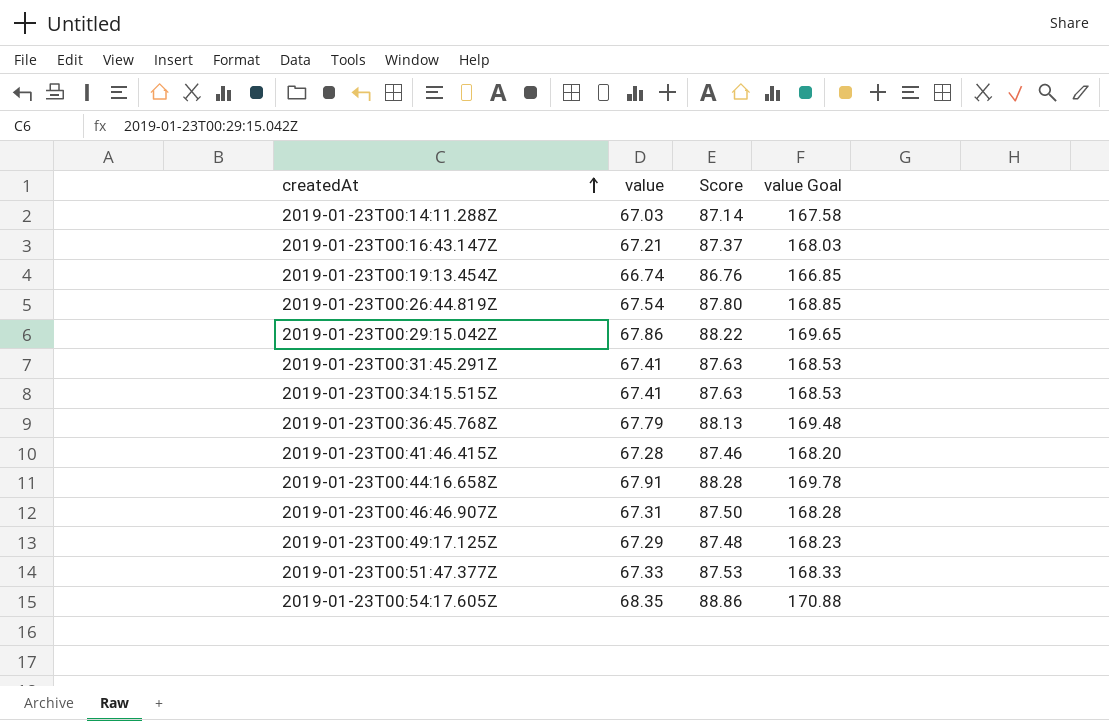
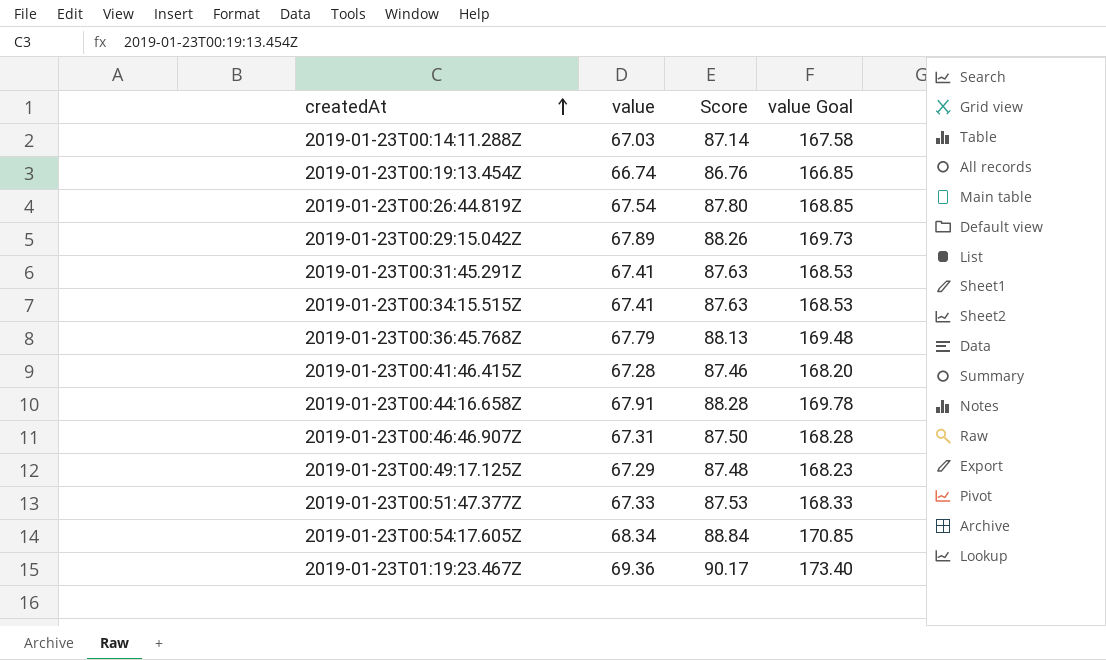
row 2019-01-23T00:16:43.147Z: 67.21 | 87.37 | 168.03 -> none
2019-01-23T00:29:15.042Z | value: 67.86 -> 67.89
2019-01-23T00:29:15.042Z | Score: 88.22 -> 88.26
2019-01-23T00:29:15.042Z | value Goal: 169.65 -> 169.73
2019-01-23T00:54:17.605Z | value: 68.35 -> 68.34
2019-01-23T00:54:17.605Z | Score: 88.86 -> 88.84
2019-01-23T00:54:17.605Z | value Goal: 170.88 -> 170.85
row 2019-01-23T01:19:23.467Z: none -> 69.36 | 90.17 | 173.40

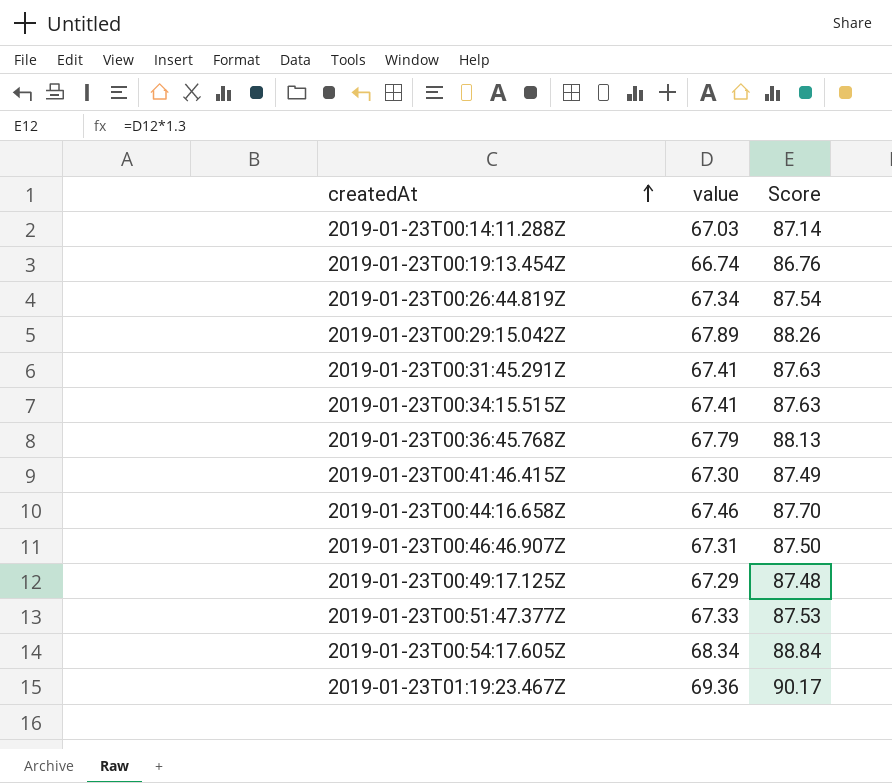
column value Goal | formula: [value] * 2.5 -> none
2019-01-23T00:26:44.819Z | value: 67.54 -> 67.34
2019-01-23T00:26:44.819Z | Score: 87.80 -> 87.54
2019-01-23T00:41:46.415Z | value: 67.28 -> 67.30
2019-01-23T00:41:46.415Z | Score: 87.46 -> 87.49
2019-01-23T00:44:16.658Z | value: 67.91 -> 67.46
2019-01-23T00:44:16.658Z | Score: 88.28 -> 87.70

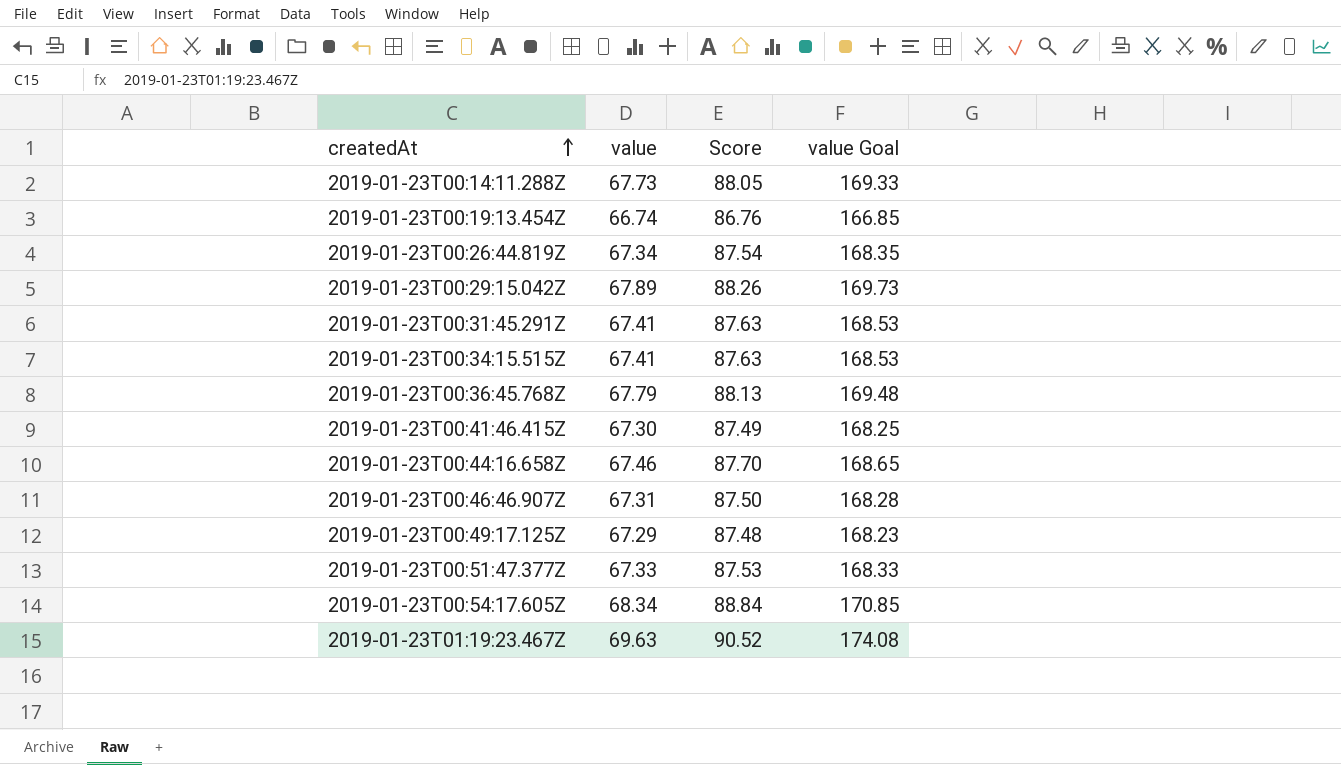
column value Goal | formula: none -> [value] * 2.5
2019-01-23T00:14:11.288Z | value: 67.03 -> 67.73
2019-01-23T00:14:11.288Z | Score: 87.14 -> 88.05
2019-01-23T01:19:23.467Z | value: 69.36 -> 69.63
2019-01-23T01:19:23.467Z | Score: 90.17 -> 90.52

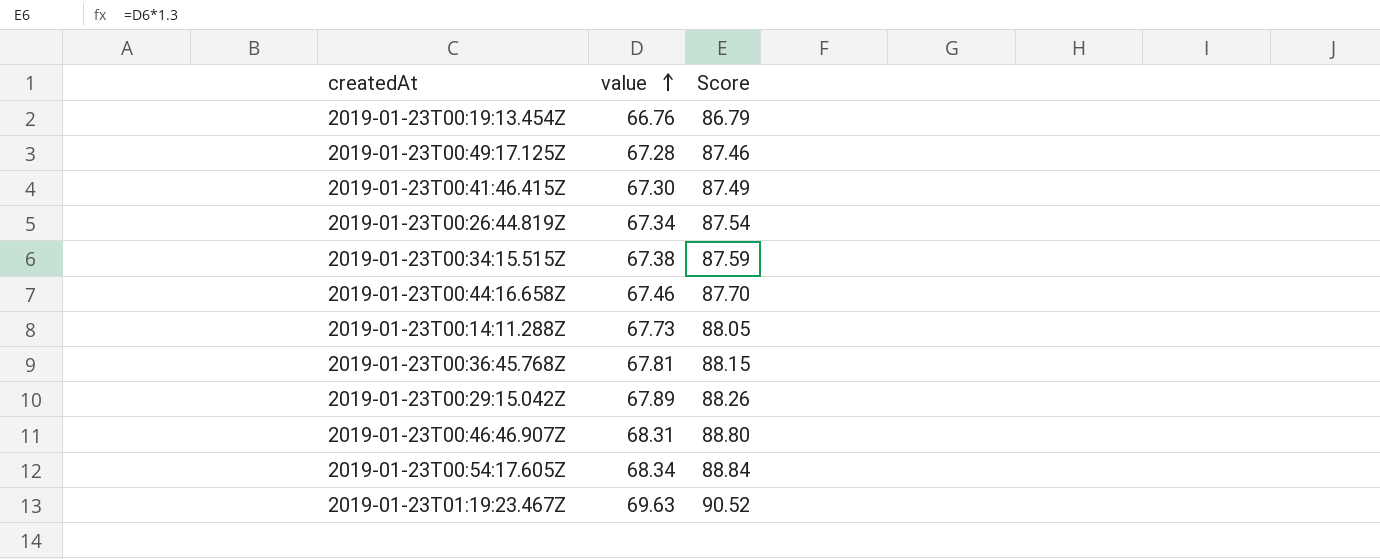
row order: createdAt ascending -> value ascending
column value Goal | formula: [value] * 2.5 -> none
row 2019-01-23T00:31:45.291Z: 67.41 | 87.63 | 168.53 -> none
row 2019-01-23T00:51:47.377Z: 67.33 | 87.53 | 168.33 -> none
2019-01-23T00:19:13.454Z | value: 66.74 -> 66.76
2019-01-23T00:19:13.454Z | Score: 86.76 -> 86.79
2019-01-23T00:49:17.125Z | value: 67.29 -> 67.28
2019-01-23T00:49:17.125Z | Score: 87.48 -> 87.46
2019-01-23T00:34:15.515Z | value: 67.41 -> 67.38
2019-01-23T00:34:15.515Z | Score: 87.63 -> 87.59
2019-01-23T00:36:45.768Z | value: 67.79 -> 67.81
2019-01-23T00:36:45.768Z | Score: 88.13 -> 88.15
2019-01-23T00:46:46.907Z | value: 67.31 -> 68.31
2019-01-23T00:46:46.907Z | Score: 87.50 -> 88.80

